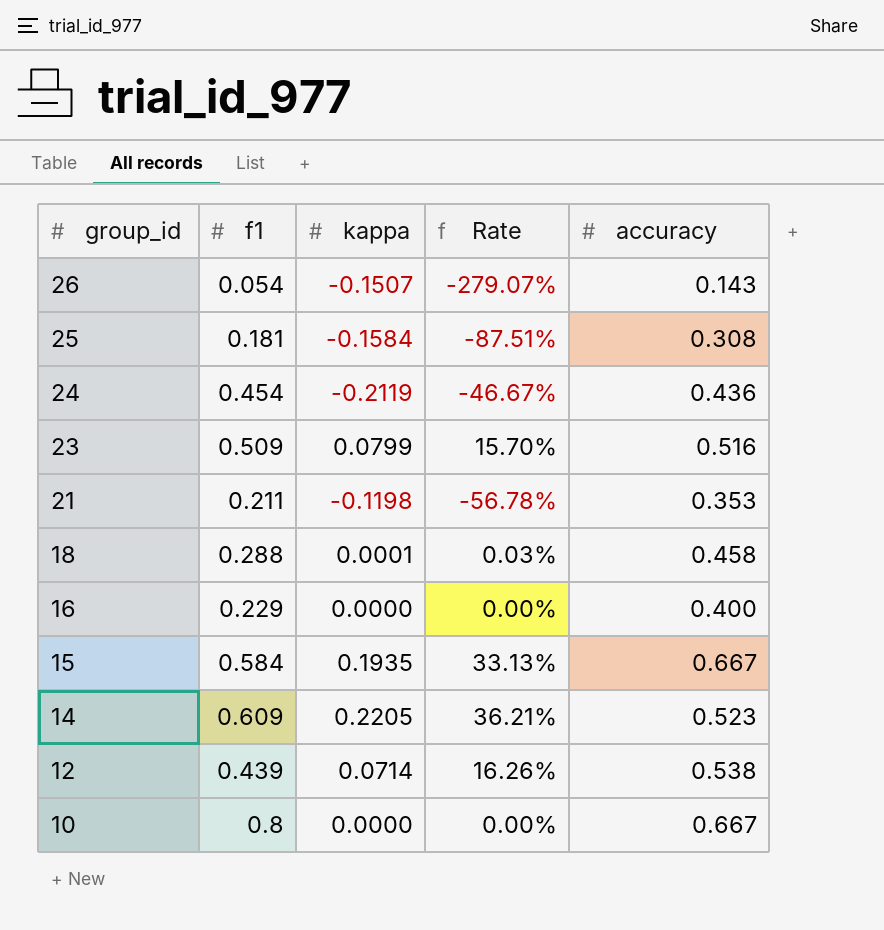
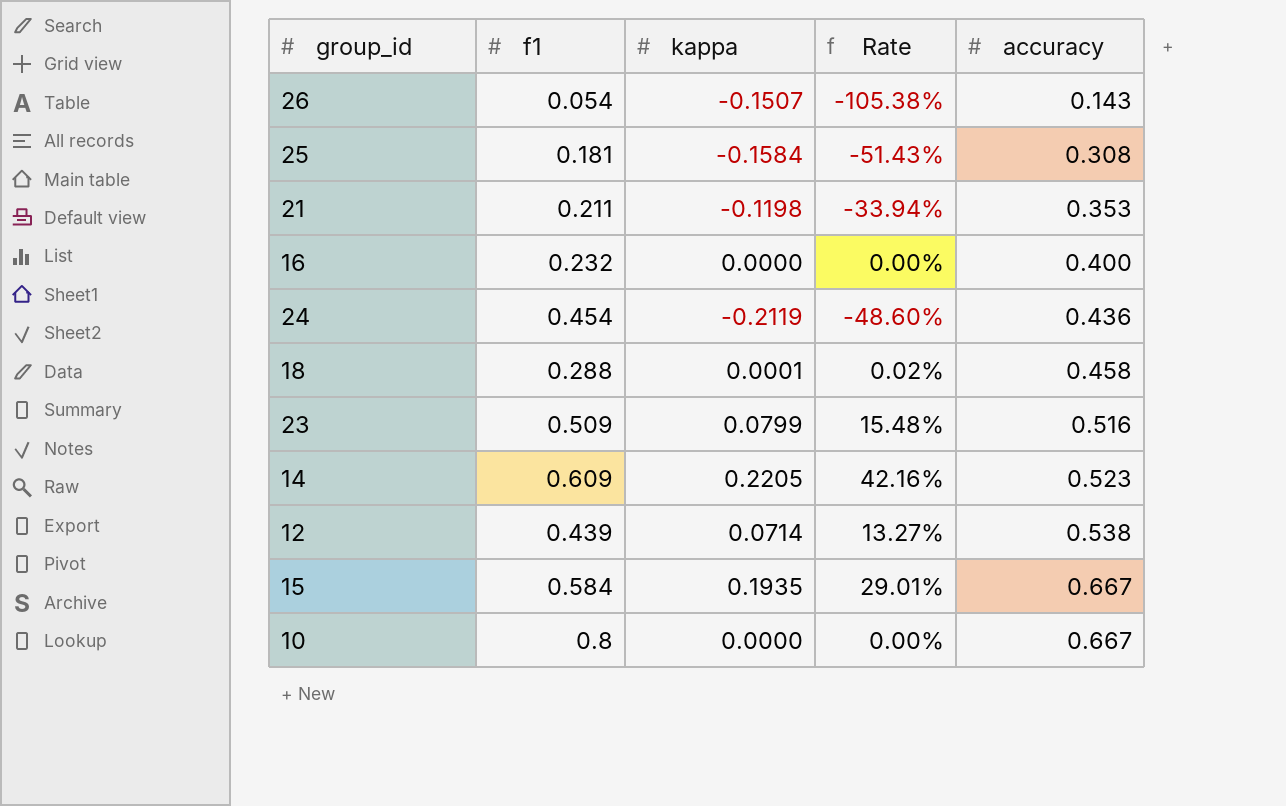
row order: group_id descending -> accuracy ascending
column Rate | formula: [kappa] / [f1] -> [kappa] / [accuracy]
16 | f1: 0.229 -> 0.232

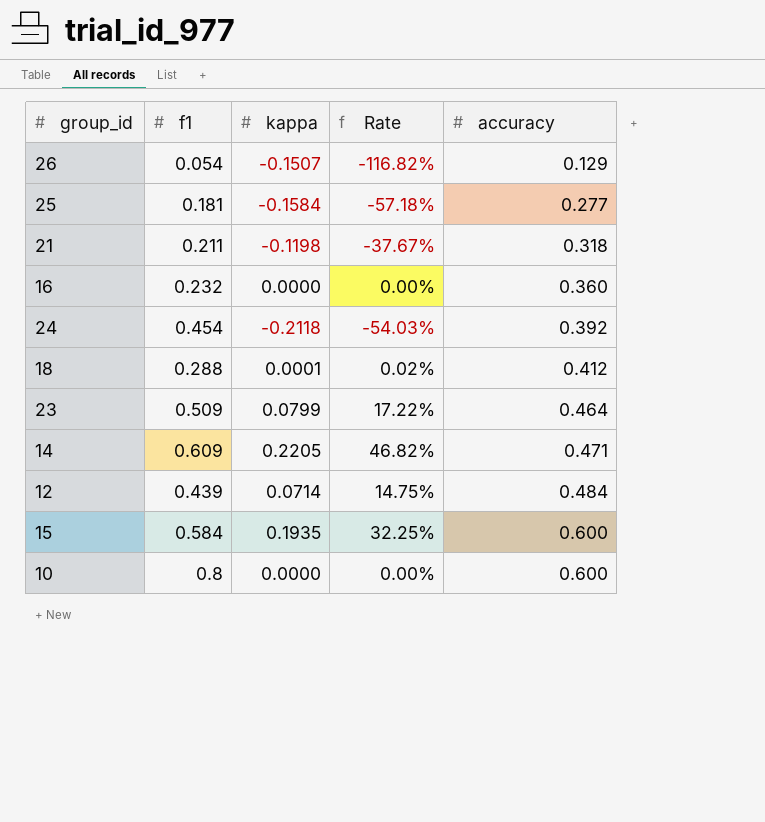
26 | Rate: -105.38% -> -116.82%
26 | accuracy: 0.143 -> 0.129
25 | Rate: -51.43% -> -57.18%
25 | accuracy: 0.308 -> 0.277
21 | Rate: -33.94% -> -37.67%
21 | accuracy: 0.353 -> 0.318
16 | accuracy: 0.400 -> 0.360
24 | kappa: -0.2119 -> -0.2118
24 | Rate: -48.60% -> -54.03%
24 | accuracy: 0.436 -> 0.392
18 | accuracy: 0.458 -> 0.412
23 | Rate: 15.48% -> 17.22%
23 | accuracy: 0.516 -> 0.464
14 | Rate: 42.16% -> 46.82%
14 | accuracy: 0.523 -> 0.471
12 | Rate: 13.27% -> 14.75%
12 | accuracy: 0.538 -> 0.484
15 | Rate: 29.01% -> 32.25%
15 | accuracy: 0.667 -> 0.600
10 | accuracy: 0.667 -> 0.600

